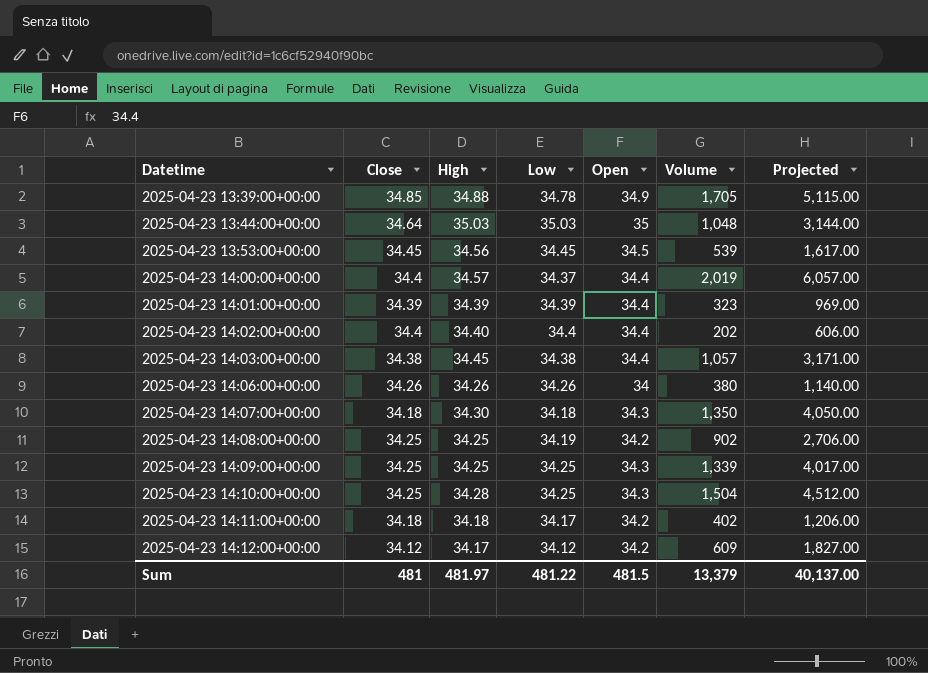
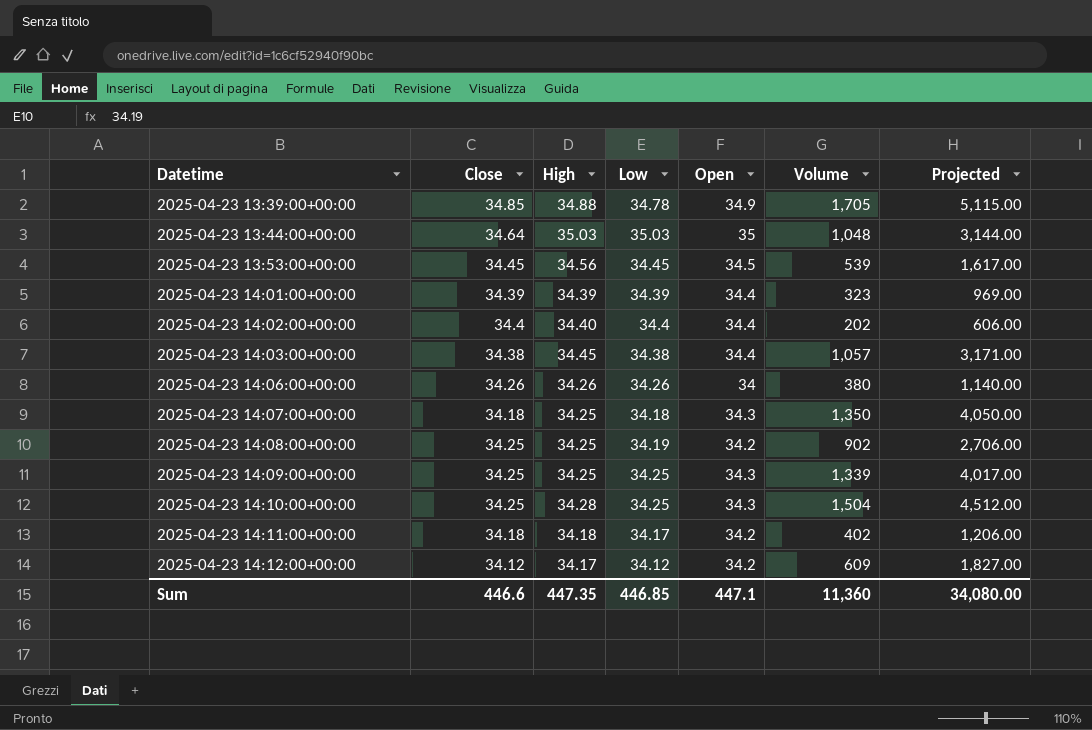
row 2025-04-23 14:00:00+00:00: 34.4 | 34.57 | 34.37 | 34.4 | 2,019 | 6,057.00 -> none
2025-04-23 14:07:00+00:00 | High: 34.30 -> 34.25
Sum | Close: 481 -> 446.6
Sum | High: 481.97 -> 447.35
Sum | Low: 481.22 -> 446.85
Sum | Open: 481.5 -> 447.1
Sum | Volume: 13,379 -> 11,360
Sum | Projected: 40,137.00 -> 34,080.00

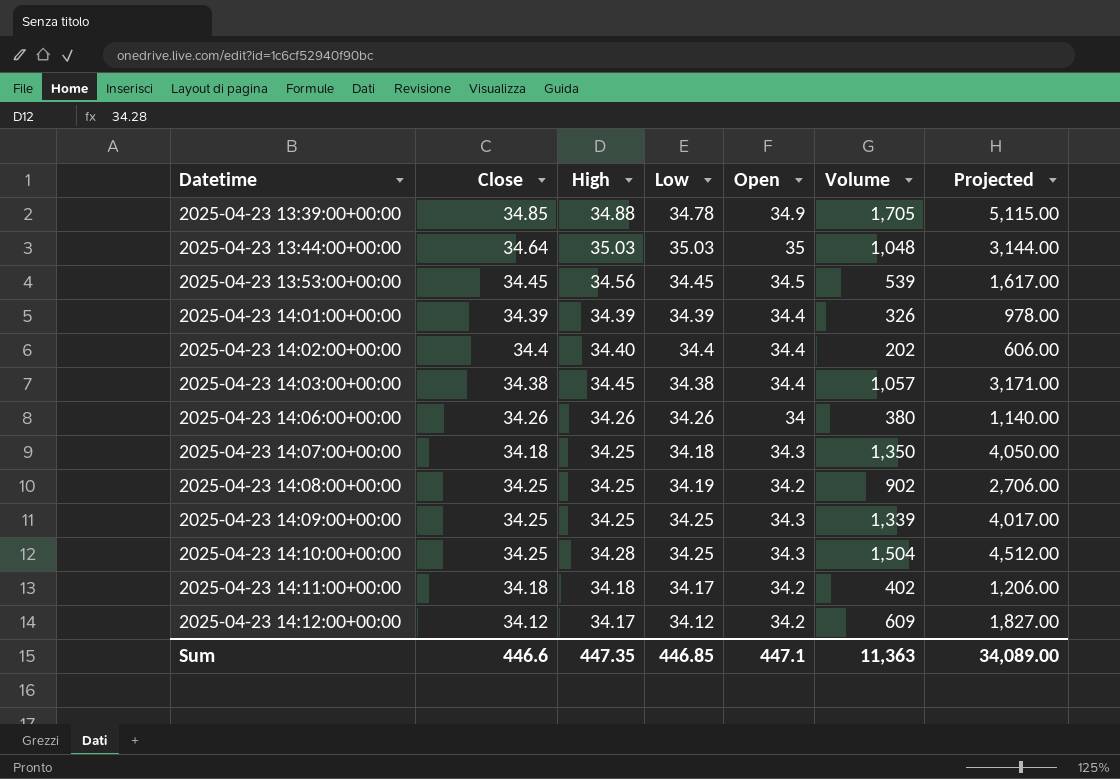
2025-04-23 14:01:00+00:00 | Volume: 323 -> 326
2025-04-23 14:01:00+00:00 | Projected: 969.00 -> 978.00
Sum | Volume: 11,360 -> 11,363
Sum | Projected: 34,080.00 -> 34,089.00

